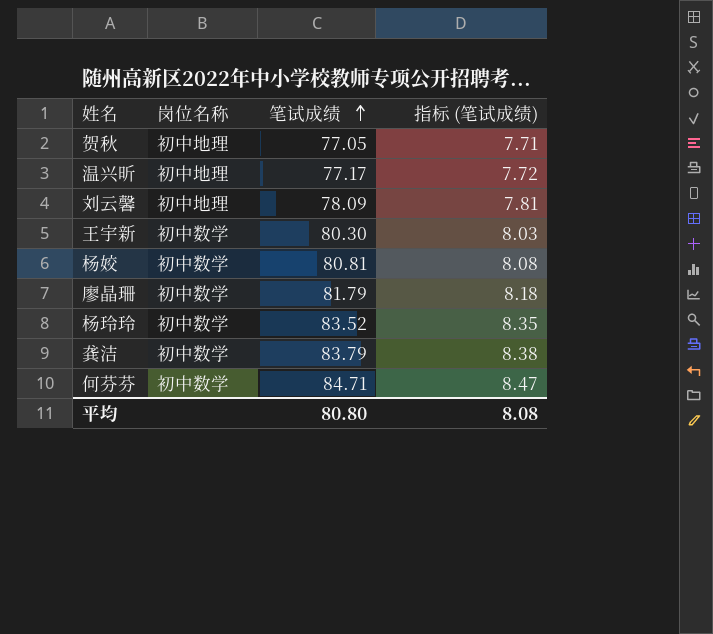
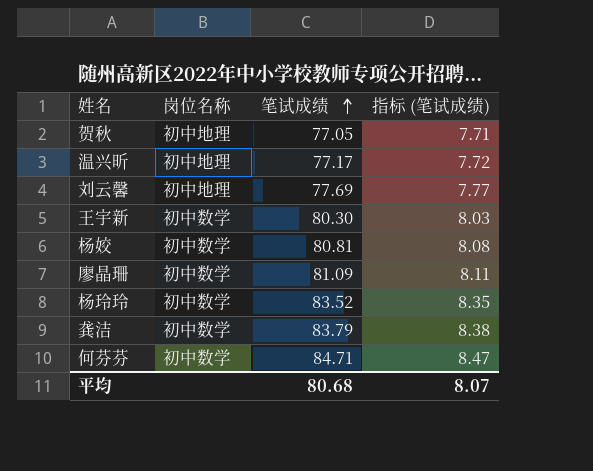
刘云馨 | 笔试成绩: 78.09 -> 77.69
刘云馨 | 指标 (笔试成绩): 7.81 -> 7.77
廖晶珊 | 笔试成绩: 81.79 -> 81.09
廖晶珊 | 指标 (笔试成绩): 8.18 -> 8.11
平均 | 笔试成绩: 80.80 -> 80.68
平均 | 指标 (笔试成绩): 8.08 -> 8.07

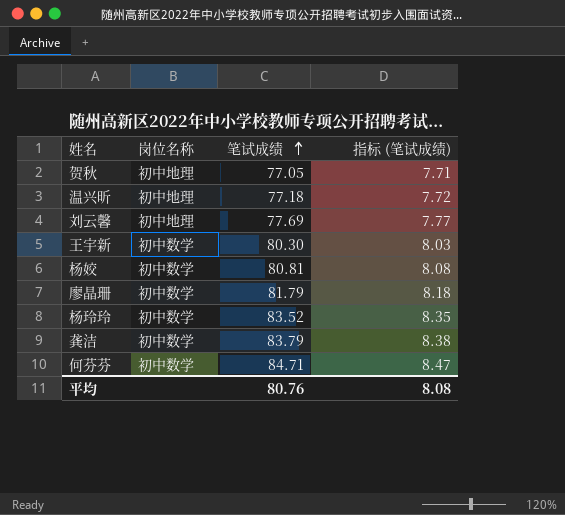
温兴昕 | 笔试成绩: 77.17 -> 77.18
廖晶珊 | 笔试成绩: 81.09 -> 81.79
廖晶珊 | 指标 (笔试成绩): 8.11 -> 8.18
平均 | 笔试成绩: 80.68 -> 80.76
平均 | 指标 (笔试成绩): 8.07 -> 8.08

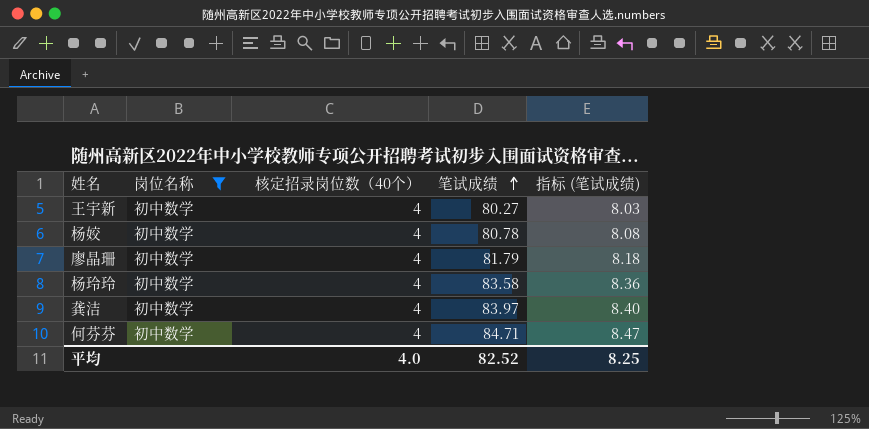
filter: none -> 岗位名称 = 初中数学
column 核定招录岗位数（40个） | position: none -> 3
王宇新 | 笔试成绩: 80.30 -> 80.27
杨姣 | 笔试成绩: 80.81 -> 80.78
杨玲玲 | 笔试成绩: 83.52 -> 83.58
杨玲玲 | 指标 (笔试成绩): 8.35 -> 8.36
龚洁 | 笔试成绩: 83.79 -> 83.97
龚洁 | 指标 (笔试成绩): 8.38 -> 8.40
平均 | 笔试成绩: 80.76 -> 82.52
平均 | 指标 (笔试成绩): 8.08 -> 8.25

